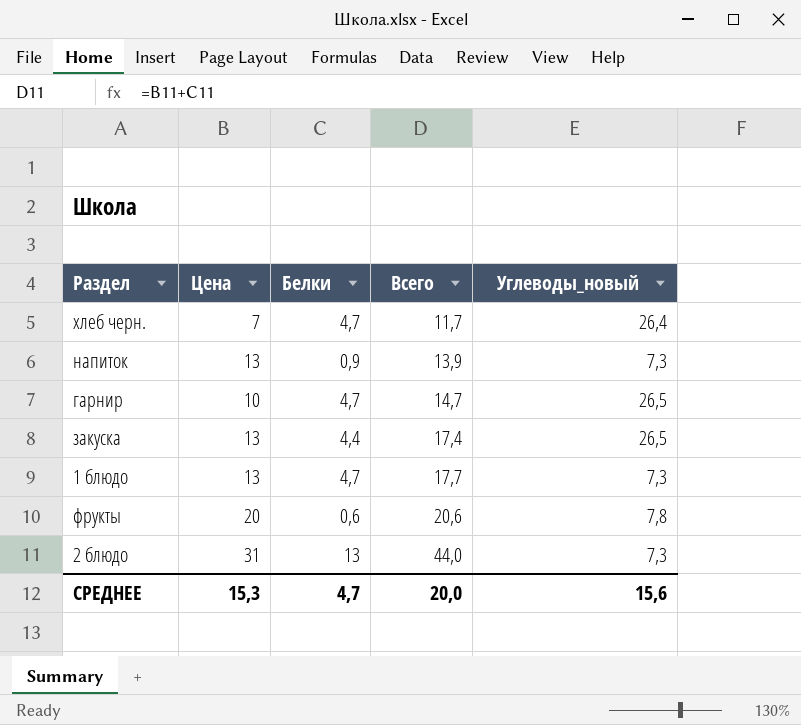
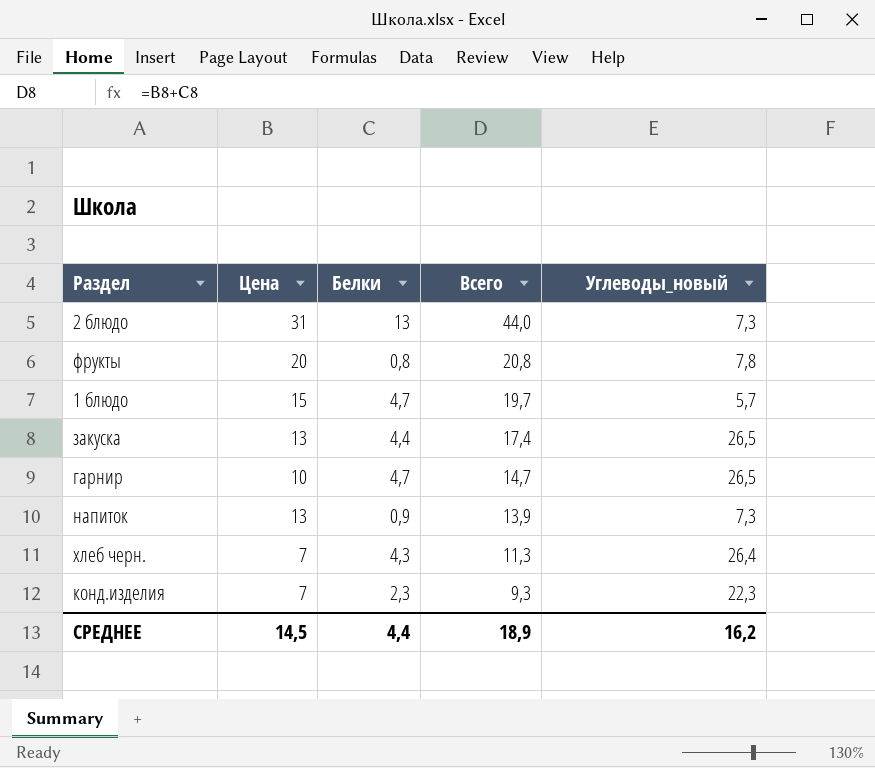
row order: Всего ascending -> Всего descending
фрукты | Белки: 0,6 -> 0,8
фрукты | Всего: 20,6 -> 20,8
1 блюдо | Цена: 13 -> 15
1 блюдо | Всего: 17,7 -> 19,7
1 блюдо | Углеводы_новый: 7,3 -> 5,7
хлеб черн. | Белки: 4,7 -> 4,3
хлеб черн. | Всего: 11,7 -> 11,3
row конд.изделия: none -> 7 | 2,3 | 9,3 | 22,3
СРЕДНЕЕ | Цена: 15,3 -> 14,5
СРЕДНЕЕ | Белки: 4,7 -> 4,4
СРЕДНЕЕ | Всего: 20,0 -> 18,9
СРЕДНЕЕ | Углеводы_новый: 15,6 -> 16,2

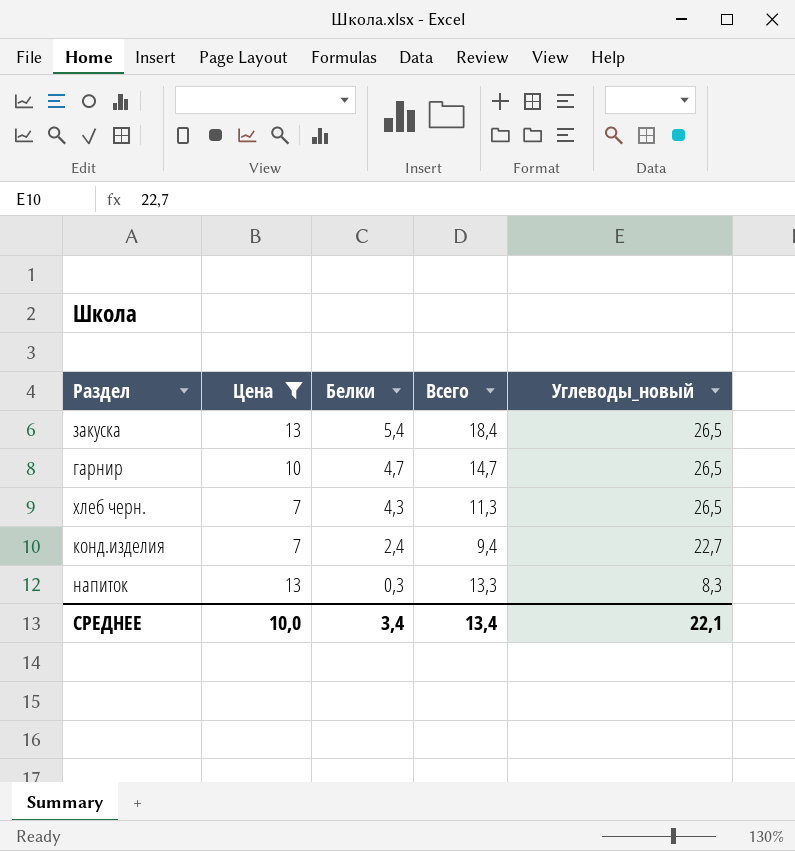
filter: none -> Цена <= 13
row order: Всего descending -> Белки descending
закуска | Белки: 4,4 -> 5,4
закуска | Всего: 17,4 -> 18,4
хлеб черн. | Углеводы_новый: 26,4 -> 26,5
конд.изделия | Белки: 2,3 -> 2,4
конд.изделия | Всего: 9,3 -> 9,4
конд.изделия | Углеводы_новый: 22,3 -> 22,7
напиток | Белки: 0,9 -> 0,3
напиток | Всего: 13,9 -> 13,3
напиток | Углеводы_новый: 7,3 -> 8,3
СРЕДНЕЕ | Цена: 14,5 -> 10,0
СРЕДНЕЕ | Белки: 4,4 -> 3,4
СРЕДНЕЕ | Всего: 18,9 -> 13,4
СРЕДНЕЕ | Углеводы_новый: 16,2 -> 22,1

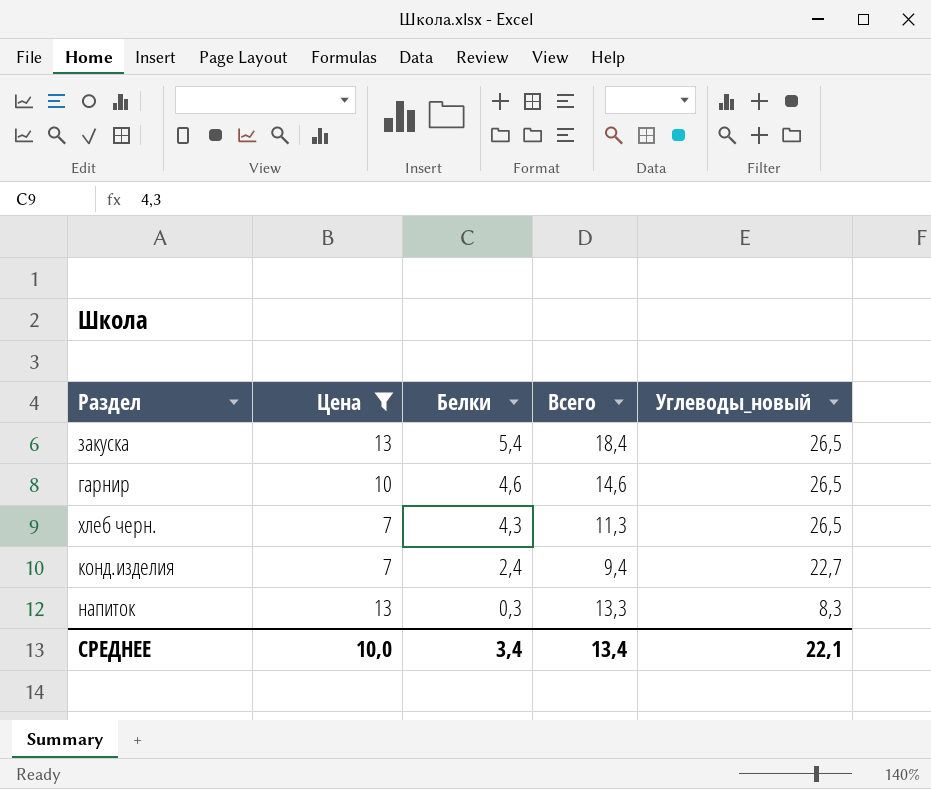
гарнир | Белки: 4,7 -> 4,6
гарнир | Всего: 14,7 -> 14,6

